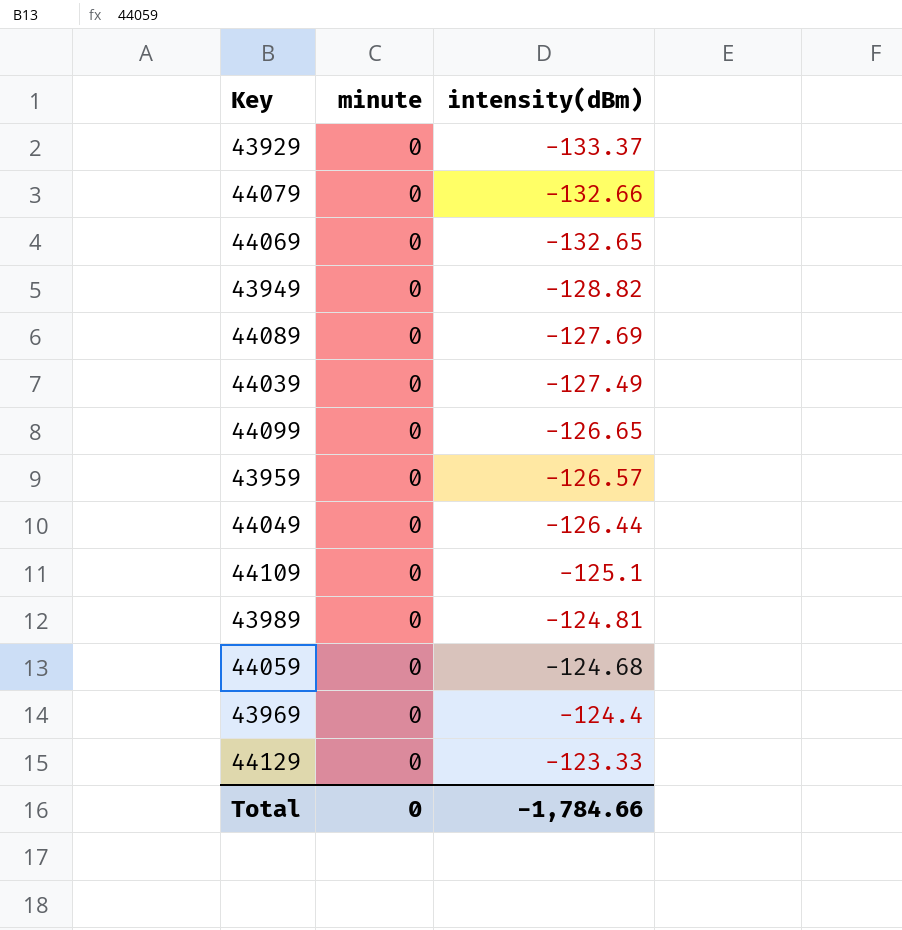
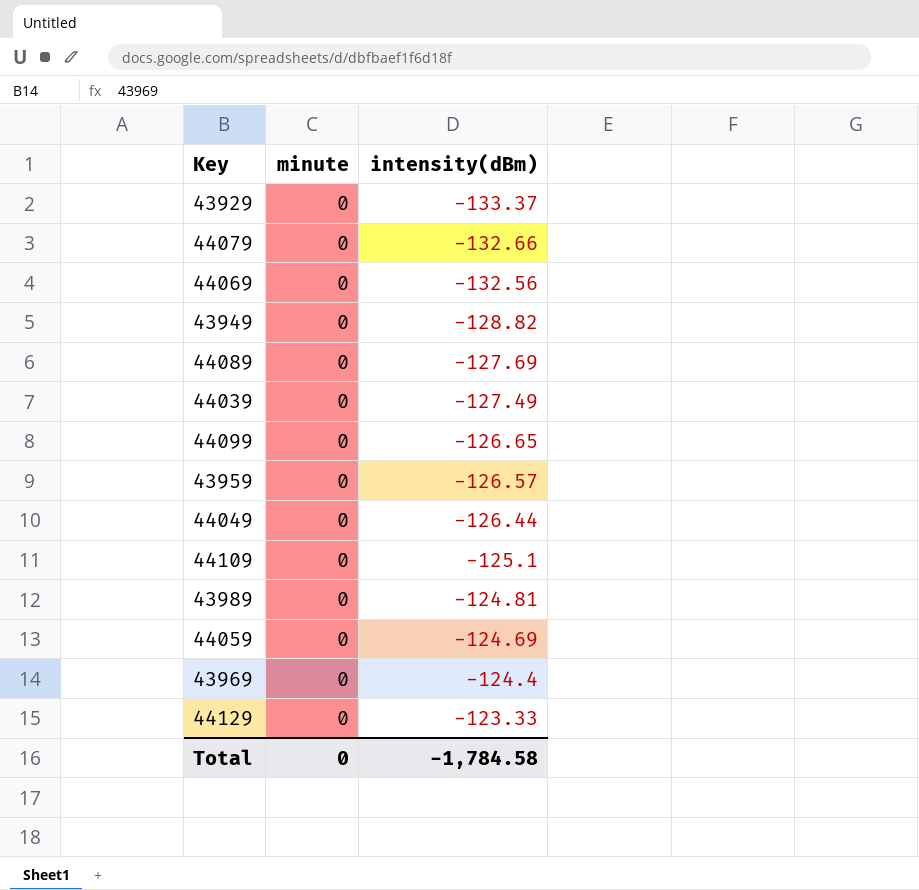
44069 | intensity(dBm): -132.65 -> -132.56
44059 | intensity(dBm): -124.68 -> -124.69
Total | intensity(dBm): -1,784.66 -> -1,784.58

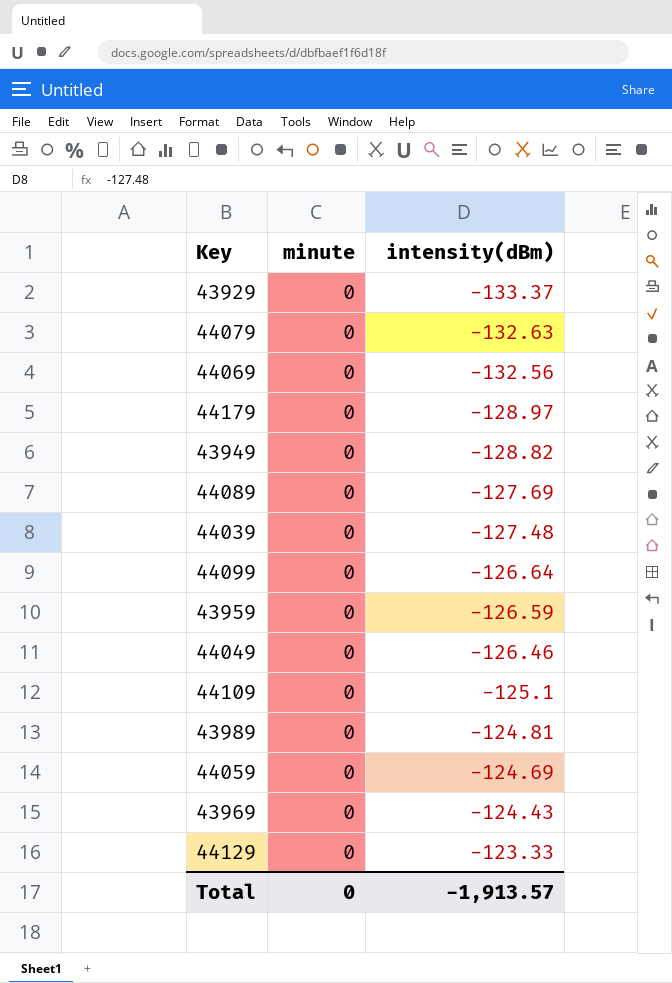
44079 | intensity(dBm): -132.66 -> -132.63
row 44179: none -> 0 | -128.97
44039 | intensity(dBm): -127.49 -> -127.48
44099 | intensity(dBm): -126.65 -> -126.64
43959 | intensity(dBm): -126.57 -> -126.59
44049 | intensity(dBm): -126.44 -> -126.46
43969 | intensity(dBm): -124.4 -> -124.43
Total | intensity(dBm): -1,784.58 -> -1,913.57

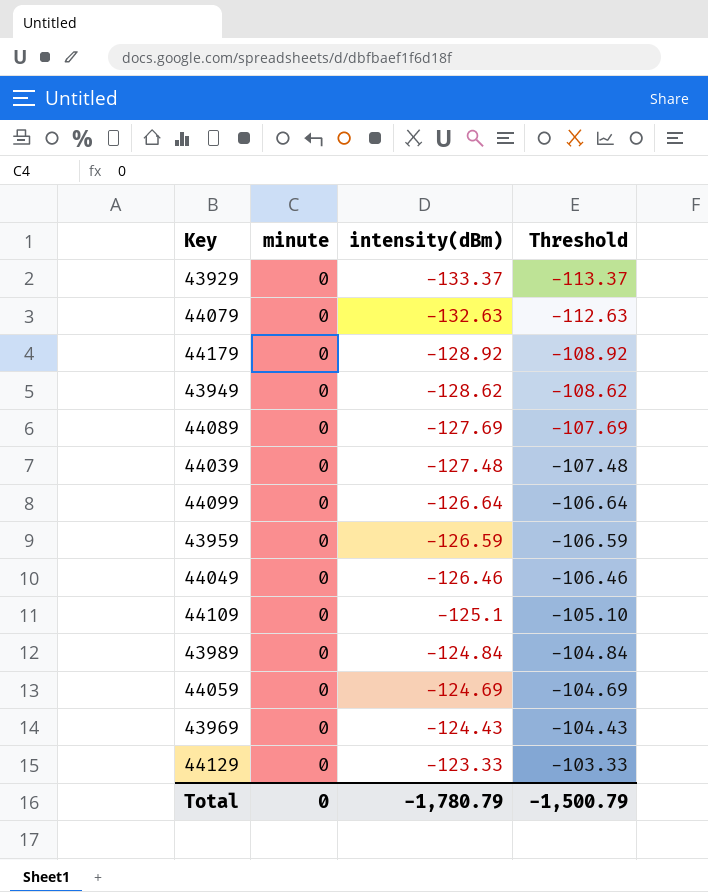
column Threshold | formula: none -> [intensity(dBm)] + 20
row 44069: 0 | -132.56 -> none
44179 | intensity(dBm): -128.97 -> -128.92
43949 | intensity(dBm): -128.82 -> -128.62
43989 | intensity(dBm): -124.81 -> -124.84
Total | intensity(dBm): -1,913.57 -> -1,780.79

